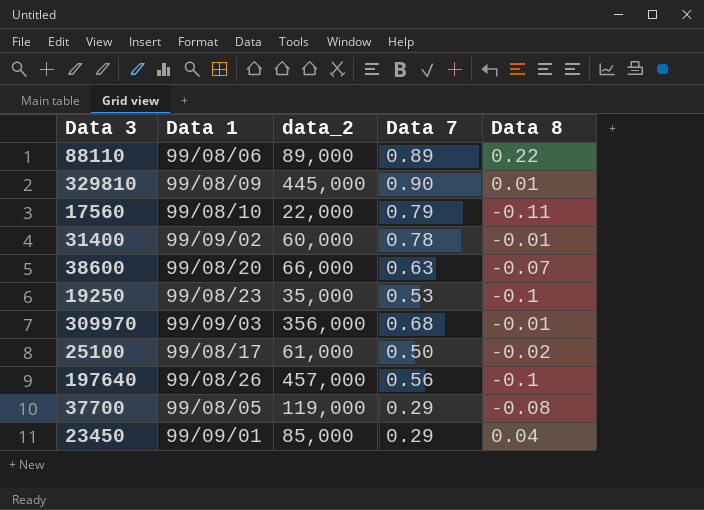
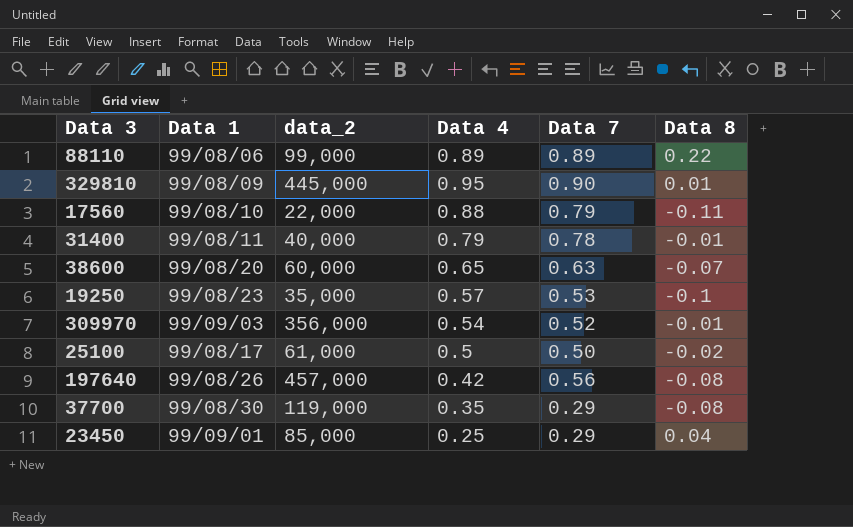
column Data 4 | position: none -> 4
88110 | data_2: 89,000 -> 99,000
31400 | Data 1: 99/09/02 -> 99/08/11
31400 | data_2: 60,000 -> 40,000
38600 | data_2: 66,000 -> 60,000
309970 | Data 7: 0.68 -> 0.52
197640 | Data 8: -0.1 -> -0.08
37700 | Data 1: 99/08/05 -> 99/08/30

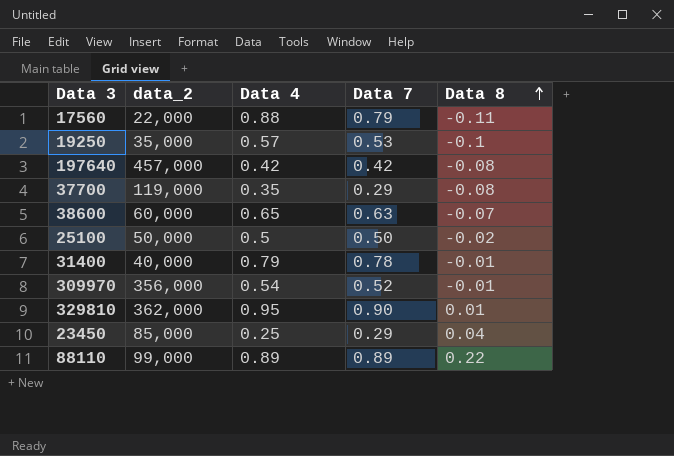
row order: none -> Data 8 ascending
column Data 1 | position: 2 -> none
197640 | Data 7: 0.56 -> 0.42
25100 | data_2: 61,000 -> 50,000
329810 | data_2: 445,000 -> 362,000

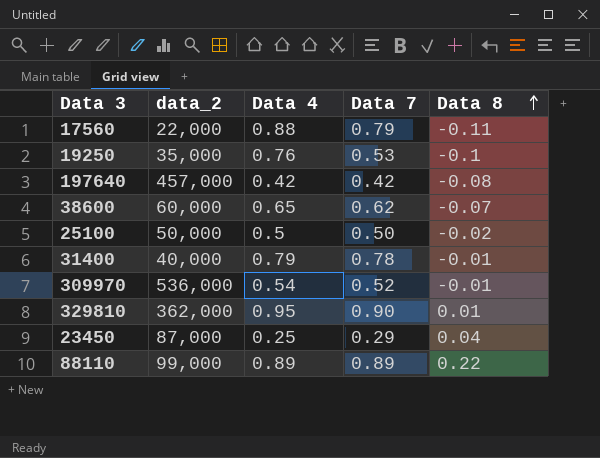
row 37700: 119,000 | 0.35 | 0.29 | -0.08 -> none
19250 | Data 4: 0.57 -> 0.76
38600 | Data 7: 0.63 -> 0.62
309970 | data_2: 356,000 -> 536,000
23450 | data_2: 85,000 -> 87,000

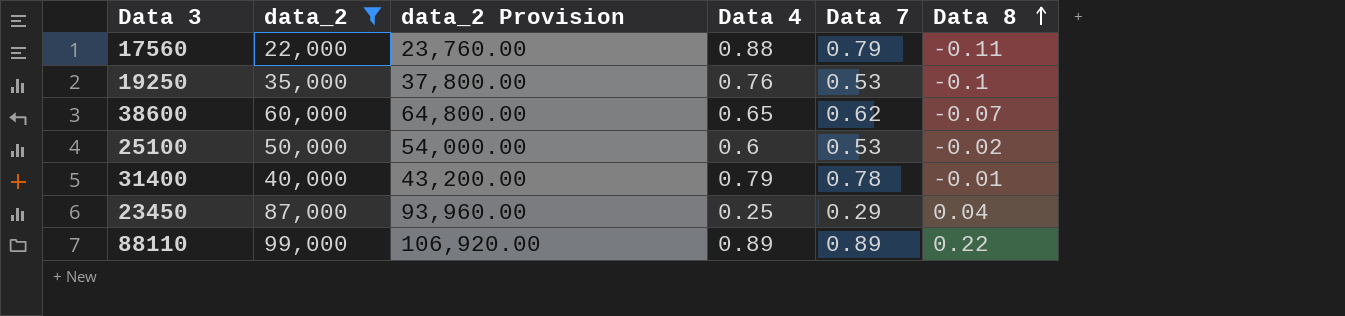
filter: none -> data_2 <= 99,000
column data_2 Provision | formula: none -> [data_2] * 1.08
25100 | Data 4: 0.5 -> 0.6
25100 | Data 7: 0.50 -> 0.53

